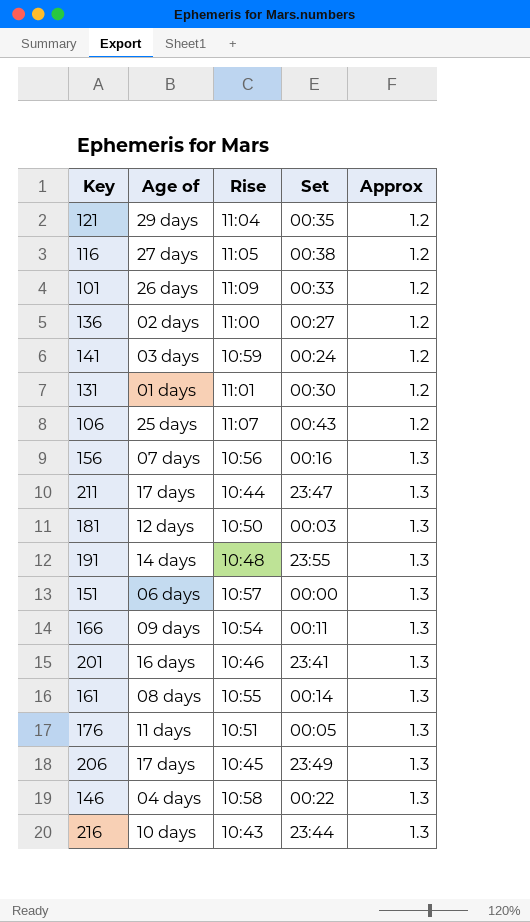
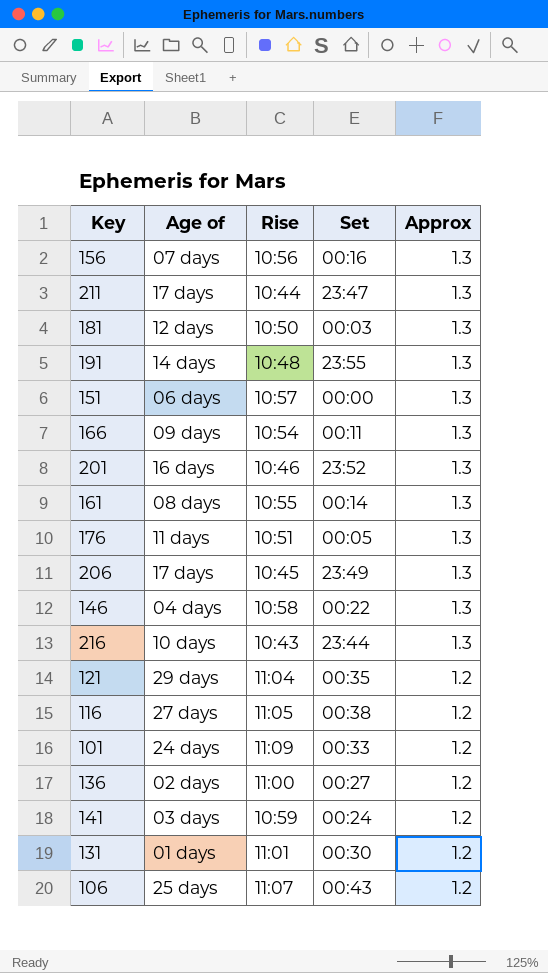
row order: Approx ascending -> Approx descending
201 | Set: 23:41 -> 23:52
101 | Age of: 26 days -> 24 days

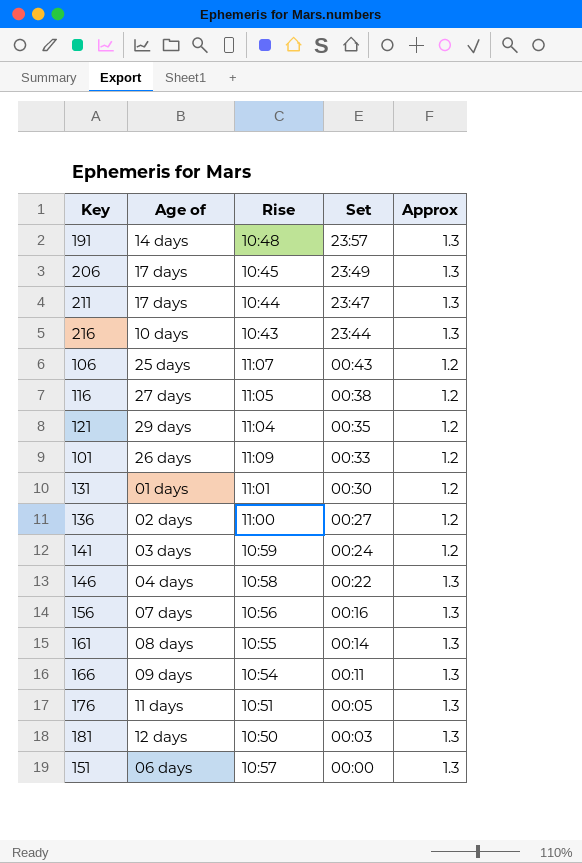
row order: Approx descending -> Set descending
row 201: 16 days | 10:46 | 23:52 | 1.3 -> none
191 | Set: 23:55 -> 23:57
101 | Age of: 24 days -> 26 days

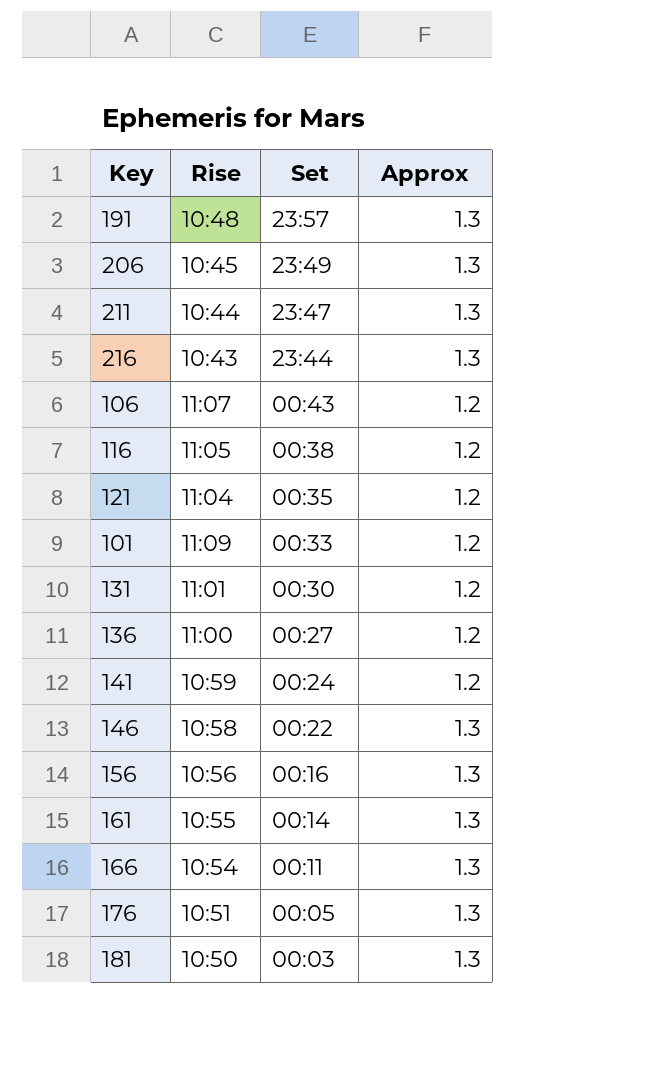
column Age of | position: 2 -> none
row 151: 06 days | 10:57 | 00:00 | 1.3 -> none

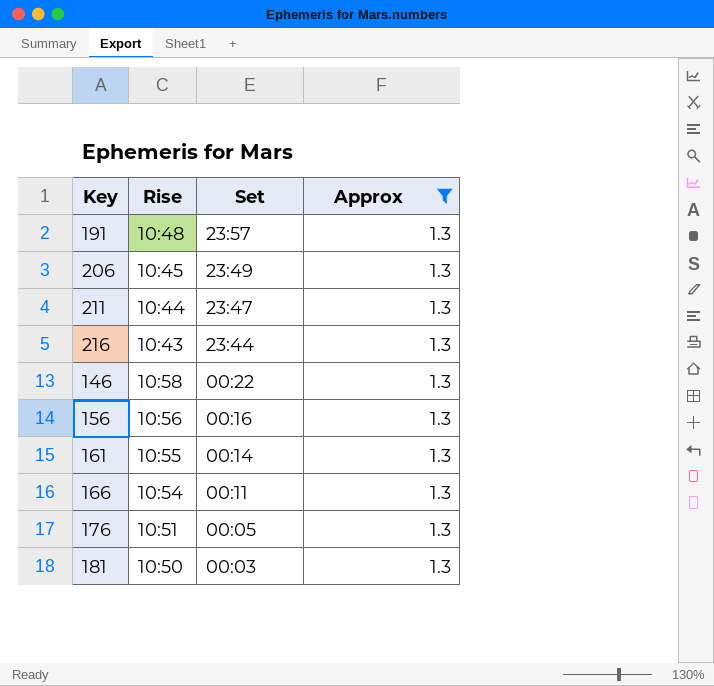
filter: none -> Approx = 1.3

